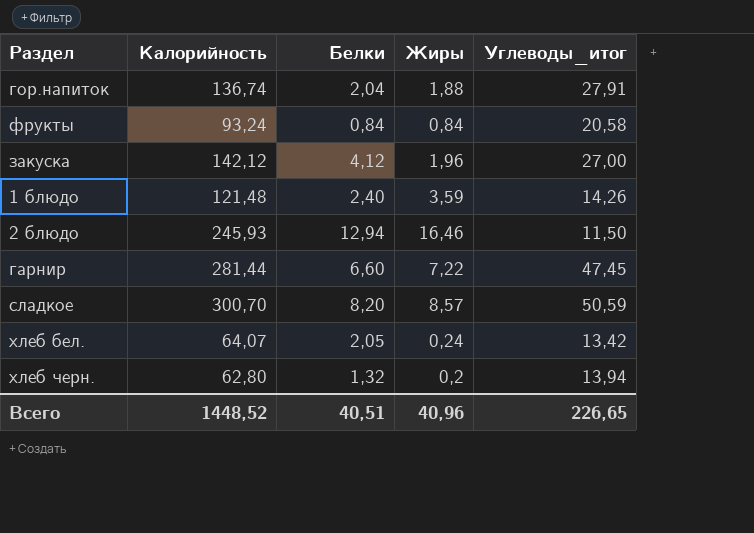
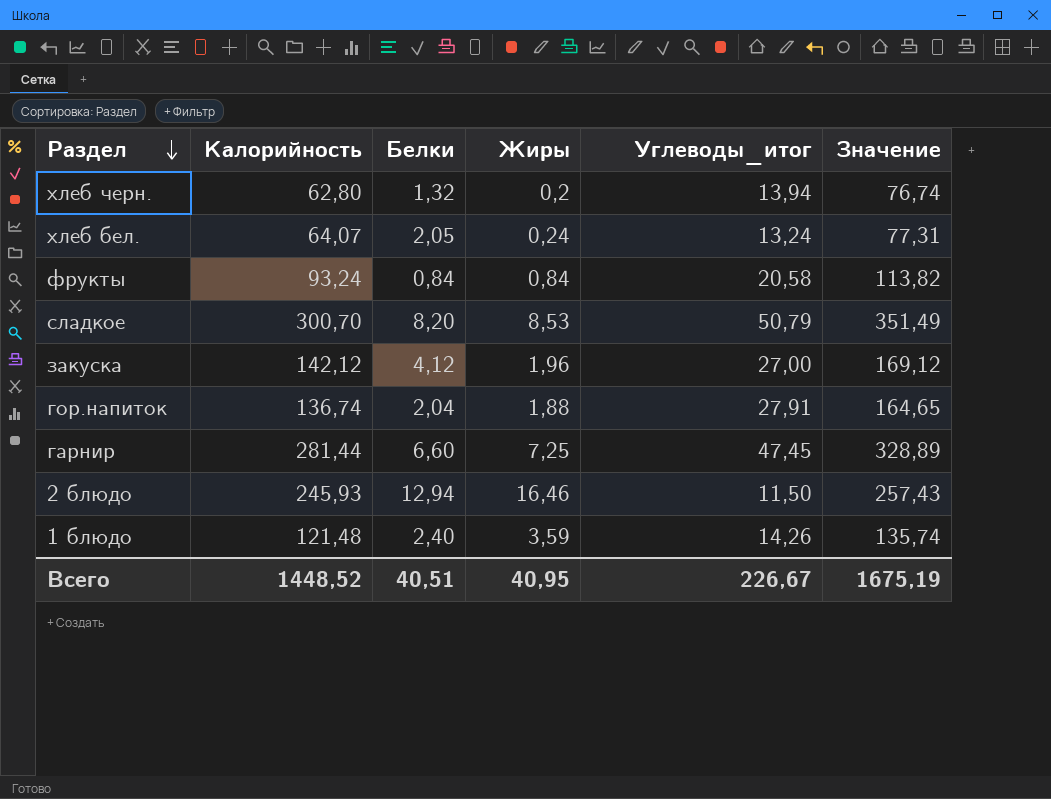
row order: none -> Раздел descending
column Значение | formula: none -> [Калорийность] + [Углеводы_итог]
хлеб бел. | Углеводы_итог: 13,42 -> 13,24
сладкое | Жиры: 8,57 -> 8,53
сладкое | Углеводы_итог: 50,59 -> 50,79
гарнир | Жиры: 7,22 -> 7,25
Всего | Жиры: 40,96 -> 40,95
Всего | Углеводы_итог: 226,65 -> 226,67

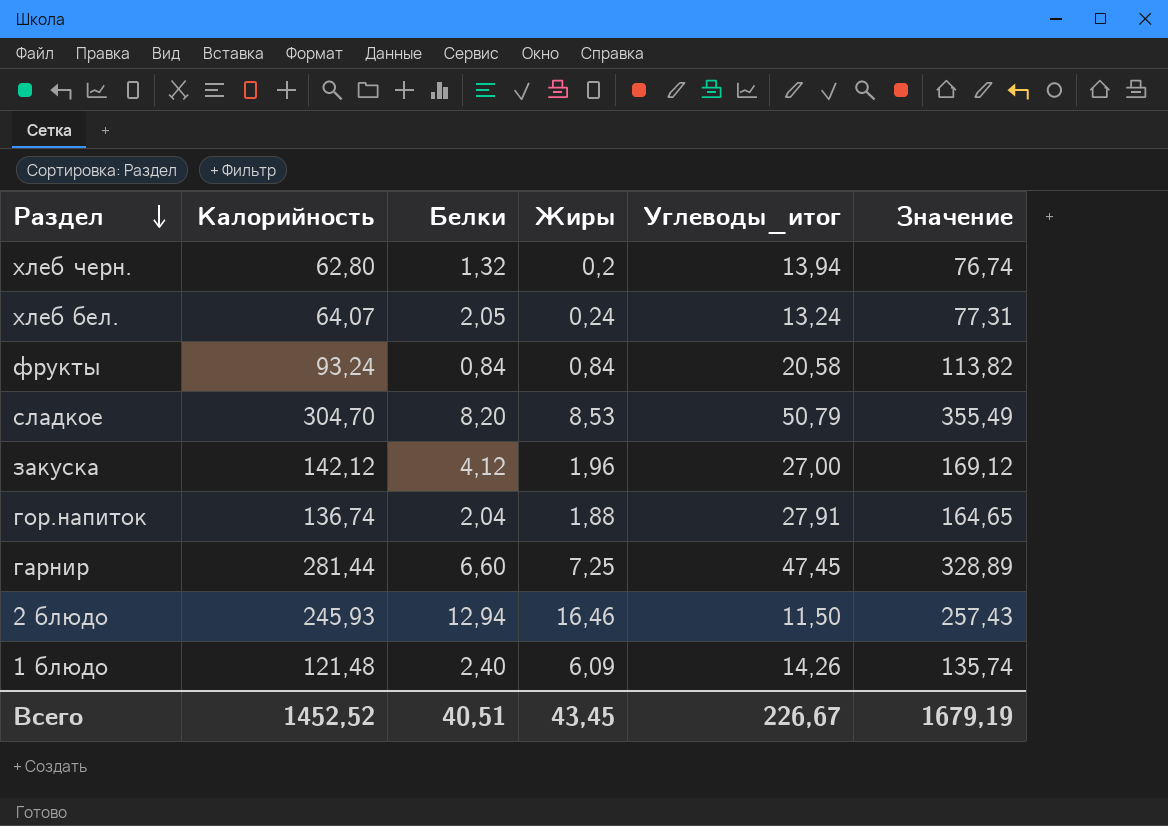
сладкое | Калорийность: 300,70 -> 304,70
сладкое | Значение: 351,49 -> 355,49
1 блюдо | Жиры: 3,59 -> 6,09
Всего | Калорийность: 1448,52 -> 1452,52
Всего | Жиры: 40,95 -> 43,45
Всего | Значение: 1675,19 -> 1679,19

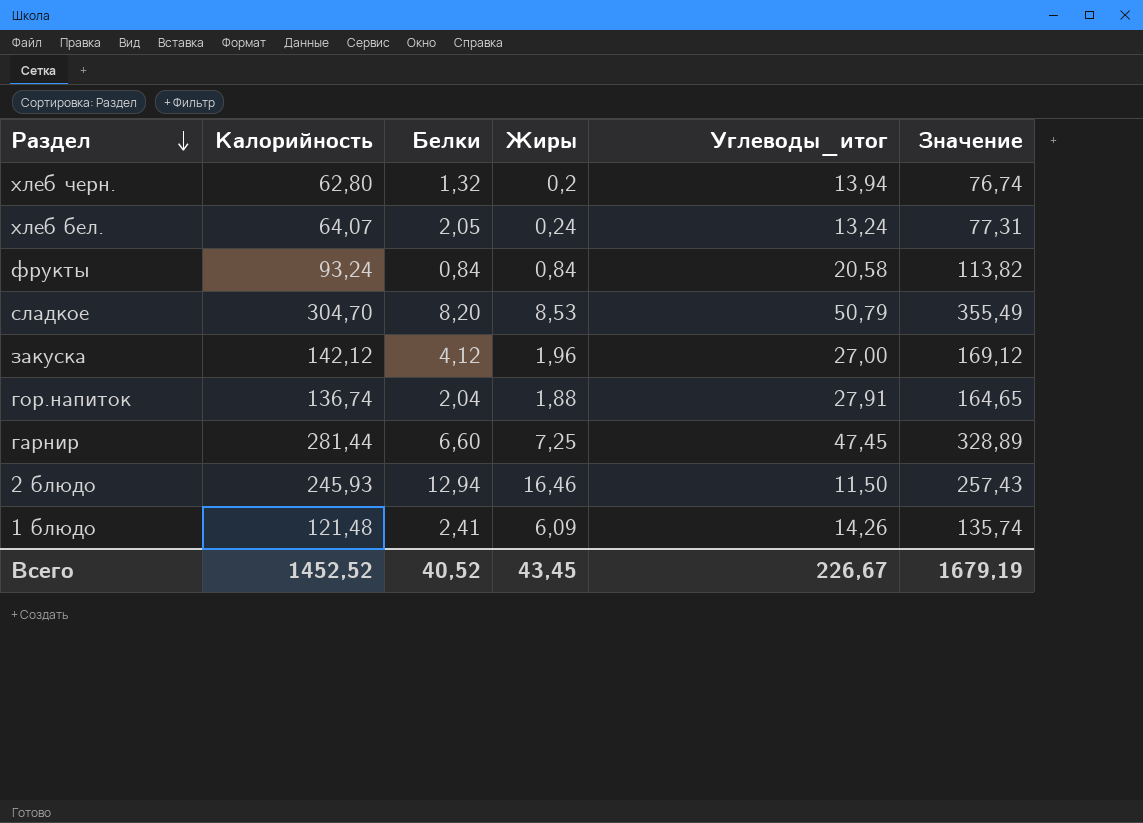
1 блюдо | Белки: 2,40 -> 2,41
Всего | Белки: 40,51 -> 40,52

